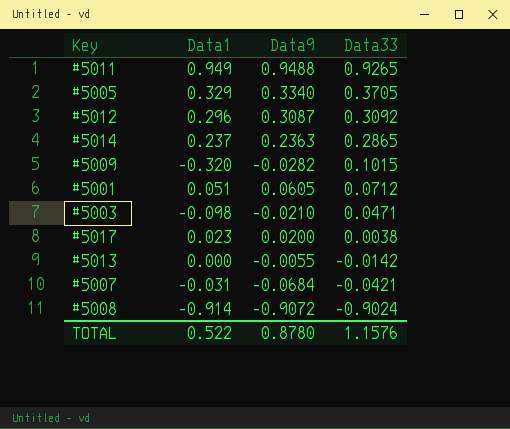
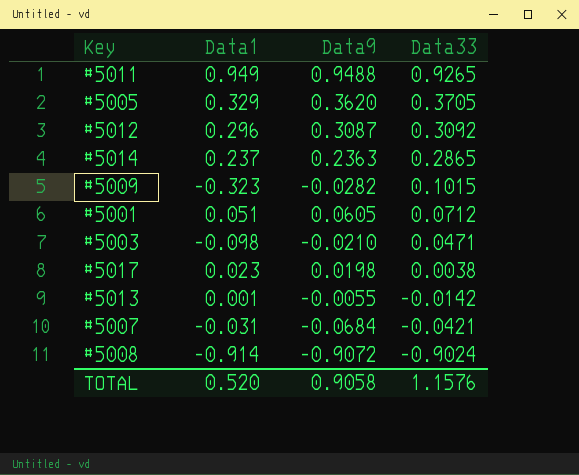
#5005 | Data9: 0.3340 -> 0.3620
#5009 | Data1: -0.320 -> -0.323
#5017 | Data9: 0.0200 -> 0.0198
#5013 | Data1: 0.000 -> 0.001
TOTAL | Data1: 0.522 -> 0.520
TOTAL | Data9: 0.8780 -> 0.9058

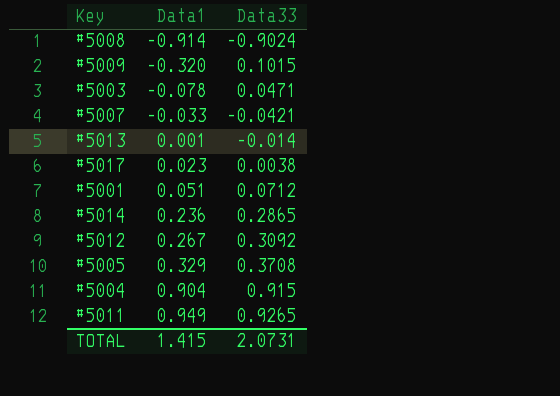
row order: Data33 descending -> Data1 ascending
column Data9 | position: 3 -> none
#5009 | Data1: -0.323 -> -0.320
#5003 | Data1: -0.098 -> -0.078
#5007 | Data1: -0.031 -> -0.033
#5013 | Data33: -0.0142 -> -0.014
#5014 | Data1: 0.237 -> 0.236
#5012 | Data1: 0.296 -> 0.267
#5005 | Data33: 0.3705 -> 0.3708
row #5004: none -> 0.904 | 0.915
TOTAL | Data1: 0.520 -> 1.415
TOTAL | Data33: 1.1576 -> 2.0731

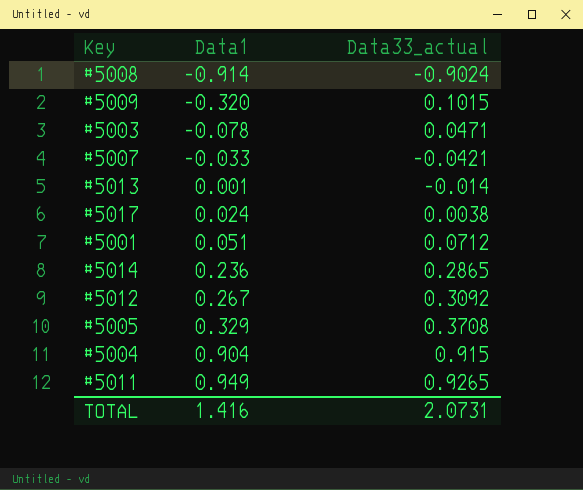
column name: Data33 -> Data33_actual
#5017 | Data1: 0.023 -> 0.024
TOTAL | Data1: 1.415 -> 1.416

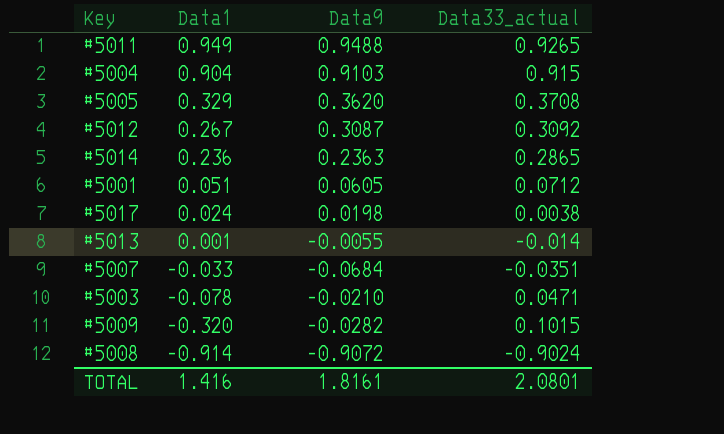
row order: Data1 ascending -> Data1 descending
column Data9 | position: none -> 3
#5007 | Data33_actual: -0.0421 -> -0.0351
TOTAL | Data33_actual: 2.0731 -> 2.0801

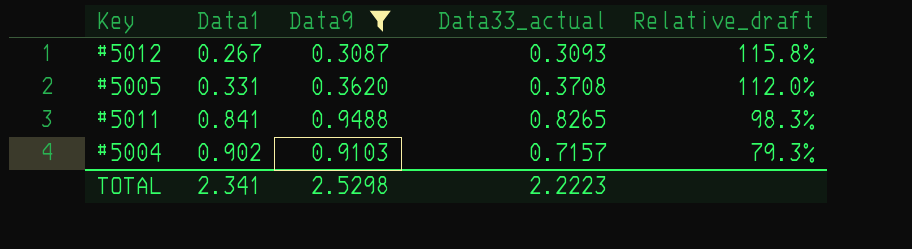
filter: none -> Data9 >= 0.3087
row order: Data1 descending -> Data1 ascending
column Relative_draft | formula: none -> [Data33_actual] / [Data1]
#5012 | Data33_actual: 0.3092 -> 0.3093
#5005 | Data1: 0.329 -> 0.331
#5011 | Data1: 0.949 -> 0.841
#5011 | Data33_actual: 0.9265 -> 0.8265
#5004 | Data1: 0.904 -> 0.902
#5004 | Data33_actual: 0.915 -> 0.7157
TOTAL | Data1: 1.416 -> 2.341
TOTAL | Data9: 1.8161 -> 2.5298
TOTAL | Data33_actual: 2.0801 -> 2.2223

